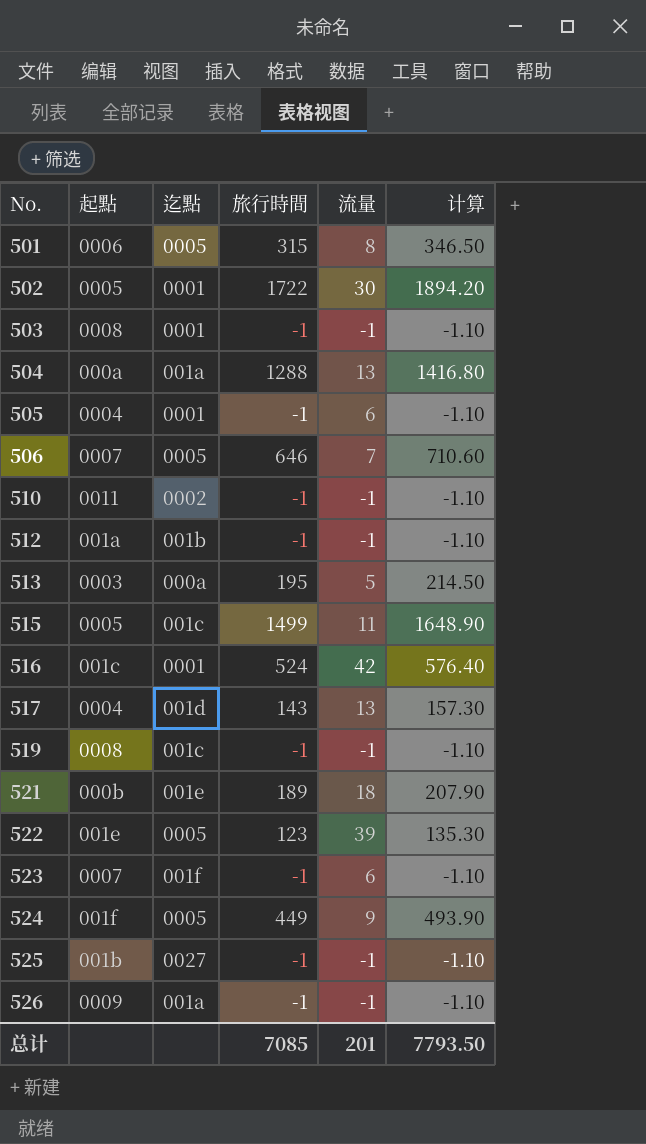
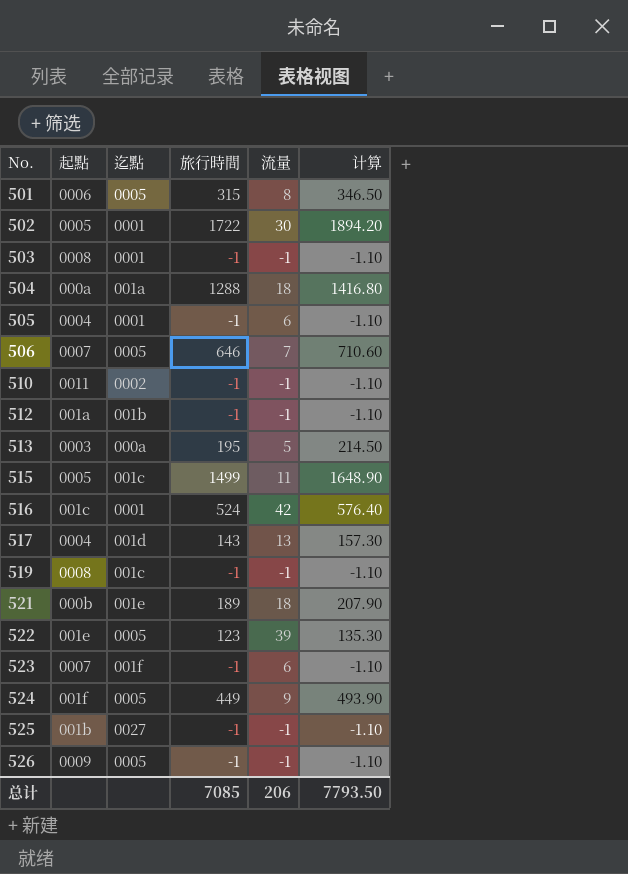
504 | 流量: 13 -> 18
526 | 迄點: 001a -> 0005
总计 | 流量: 201 -> 206

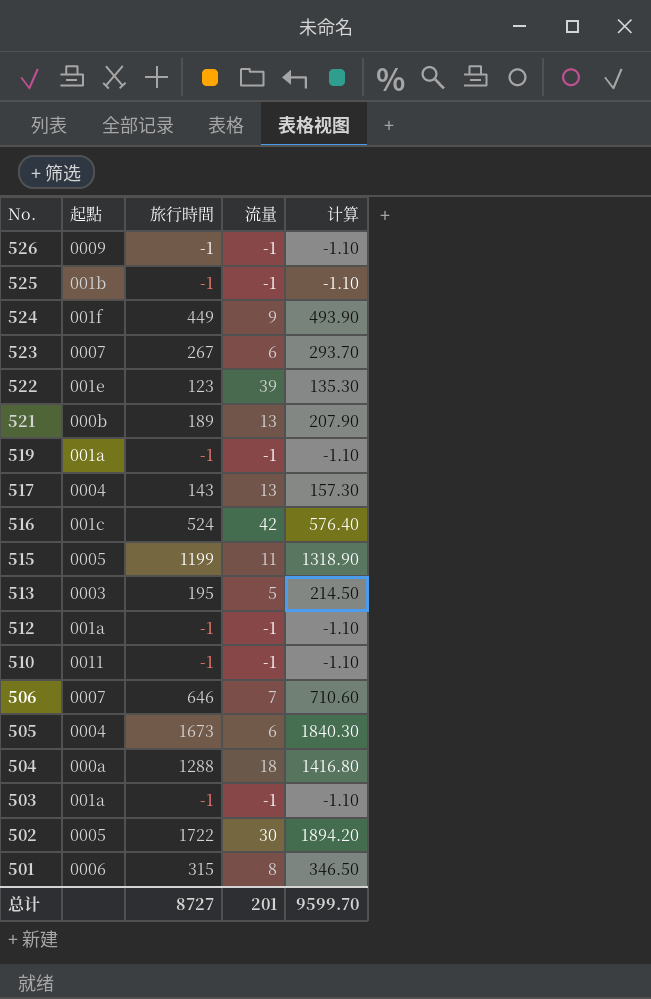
row order: No. ascending -> No. descending
column 迄點 | position: 3 -> none
523 | 旅行時間: -1 -> 267
523 | 计算: -1.10 -> 293.70
521 | 流量: 18 -> 13
519 | 起點: 0008 -> 001a
515 | 旅行時間: 1499 -> 1199
515 | 计算: 1648.90 -> 1318.90
505 | 旅行時間: -1 -> 1673
505 | 计算: -1.10 -> 1840.30
503 | 起點: 0008 -> 001a
总计 | 旅行時間: 7085 -> 8727
总计 | 流量: 206 -> 201
总计 | 计算: 7793.50 -> 9599.70

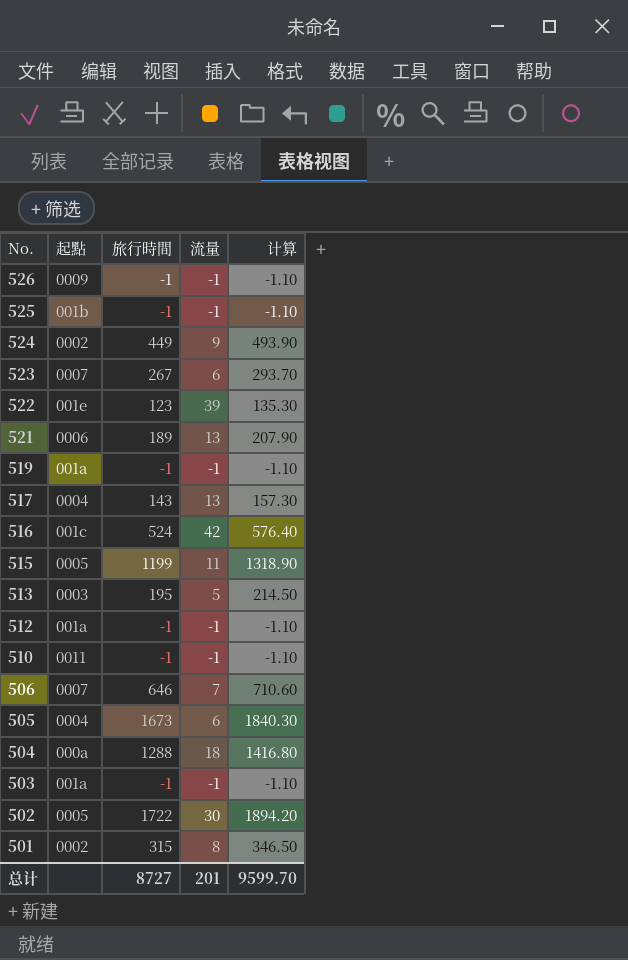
524 | 起點: 001f -> 0002
521 | 起點: 000b -> 0006
501 | 起點: 0006 -> 0002

